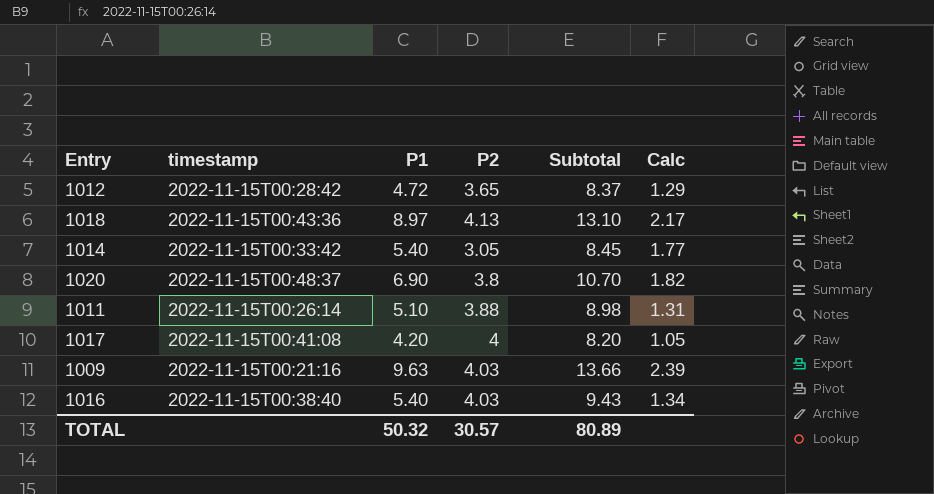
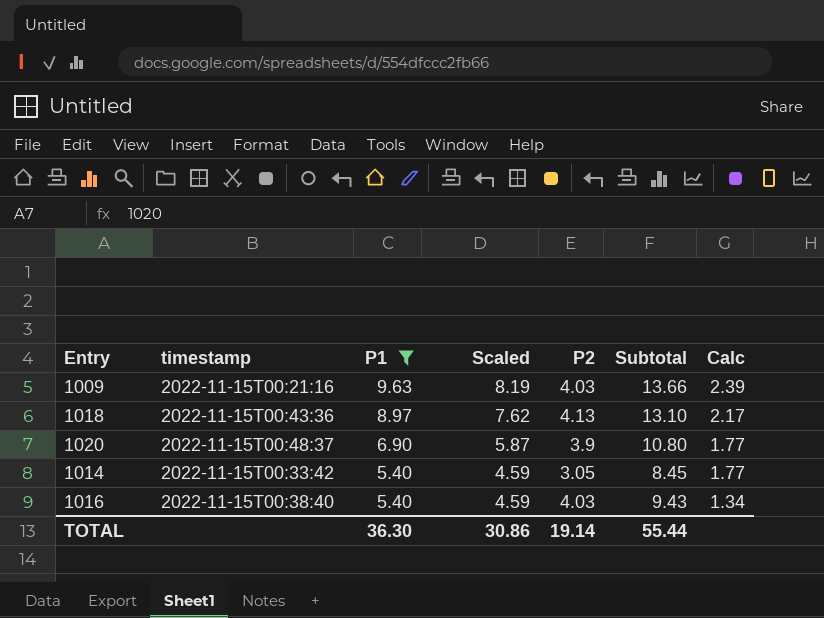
filter: none -> P1 >= 5.40
row order: none -> P1 descending
column Scaled | formula: none -> [P1] * 0.85
1020 | P2: 3.8 -> 3.9
1020 | Subtotal: 10.70 -> 10.80
1020 | Calc: 1.82 -> 1.77
TOTAL | P1: 50.32 -> 36.30
TOTAL | P2: 30.57 -> 19.14
TOTAL | Subtotal: 80.89 -> 55.44

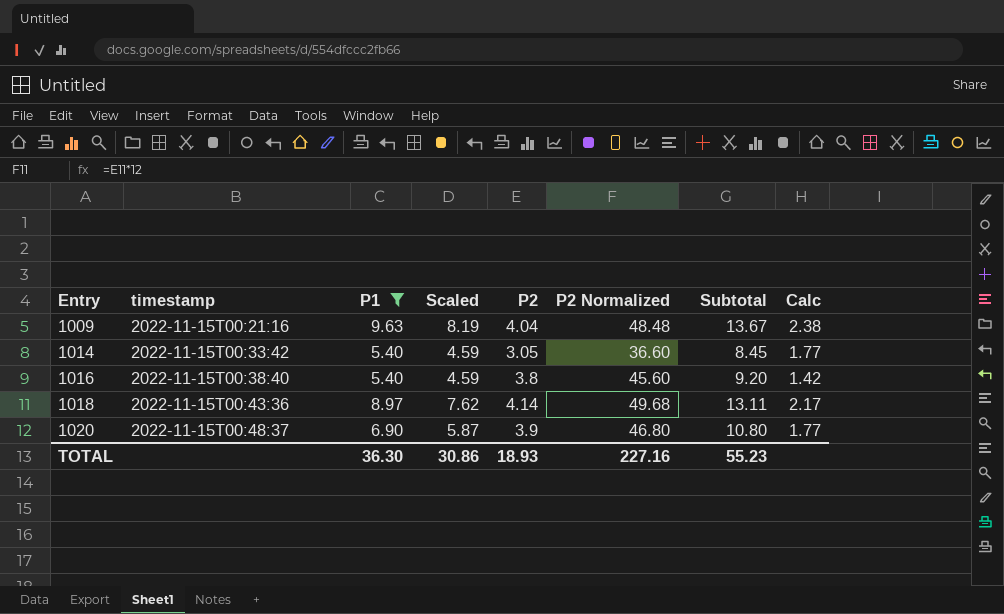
row order: P1 descending -> Entry ascending
column P2 Normalized | formula: none -> [P2] * 12
1009 | P2: 4.03 -> 4.04
1009 | Subtotal: 13.66 -> 13.67
1009 | Calc: 2.39 -> 2.38
1016 | P2: 4.03 -> 3.8
1016 | Subtotal: 9.43 -> 9.20
1016 | Calc: 1.34 -> 1.42
1018 | P2: 4.13 -> 4.14
1018 | Subtotal: 13.10 -> 13.11
TOTAL | P2: 19.14 -> 18.93
TOTAL | Subtotal: 55.44 -> 55.23

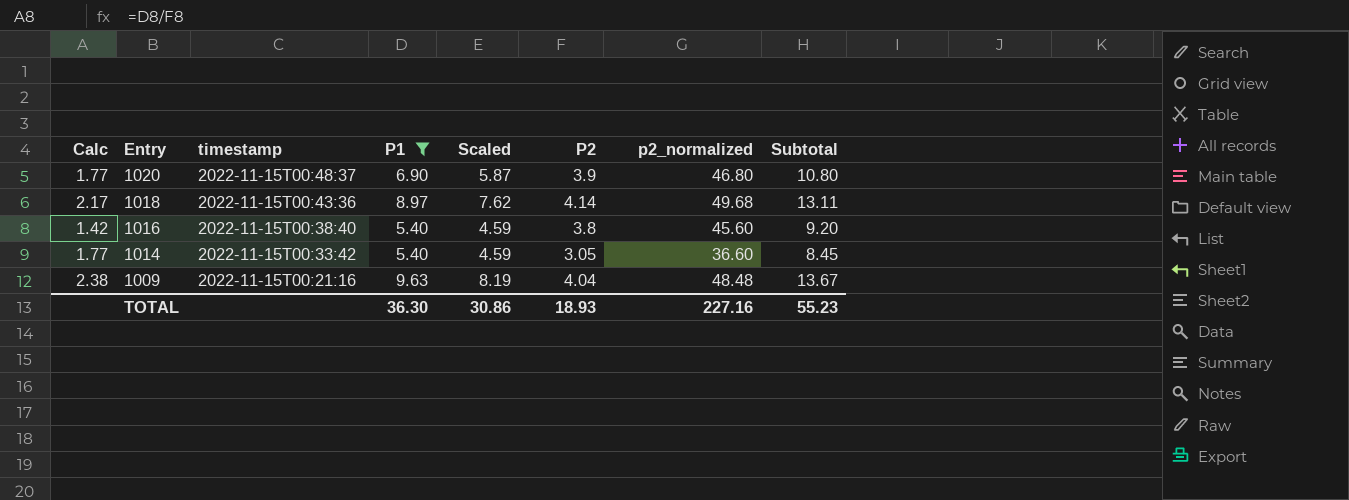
row order: Entry ascending -> Entry descending
column Calc | position: 8 -> 1
column name: P2 Normalized -> p2_normalized

